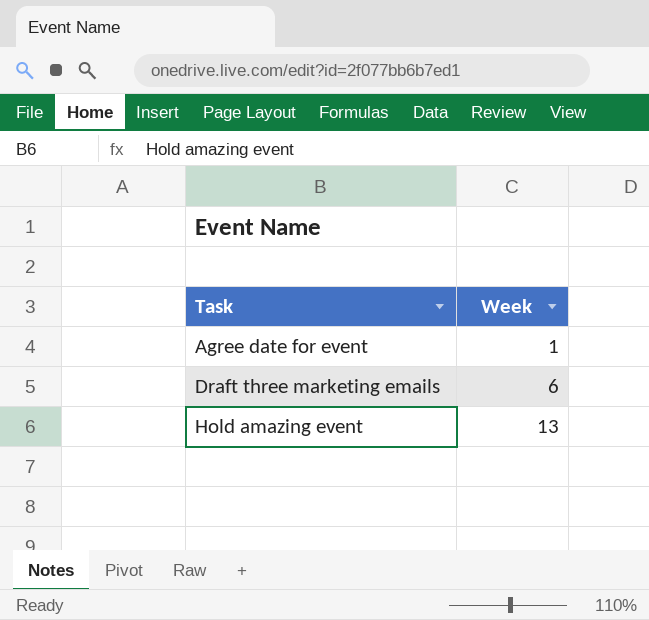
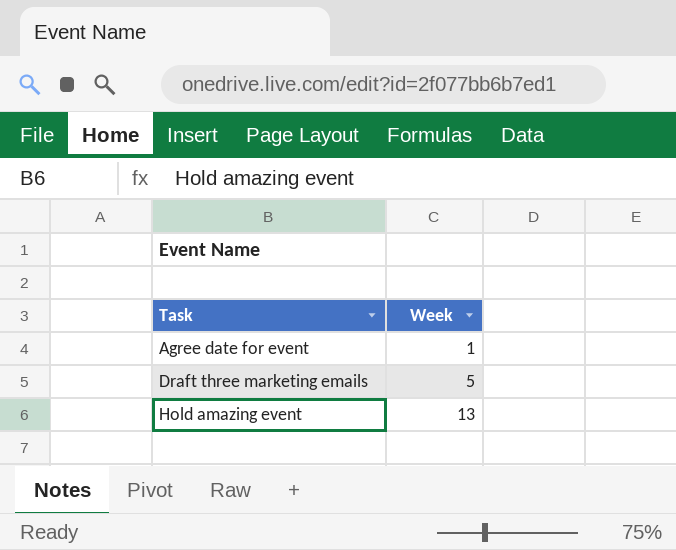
Draft three marketing emails | Week: 6 -> 5

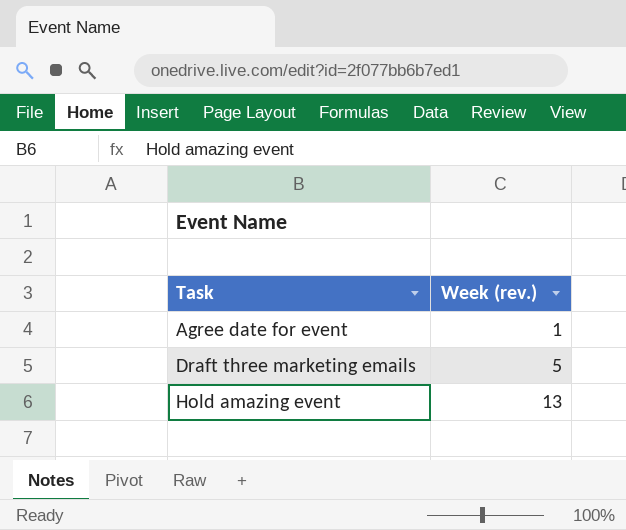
column name: Week -> Week (rev.)

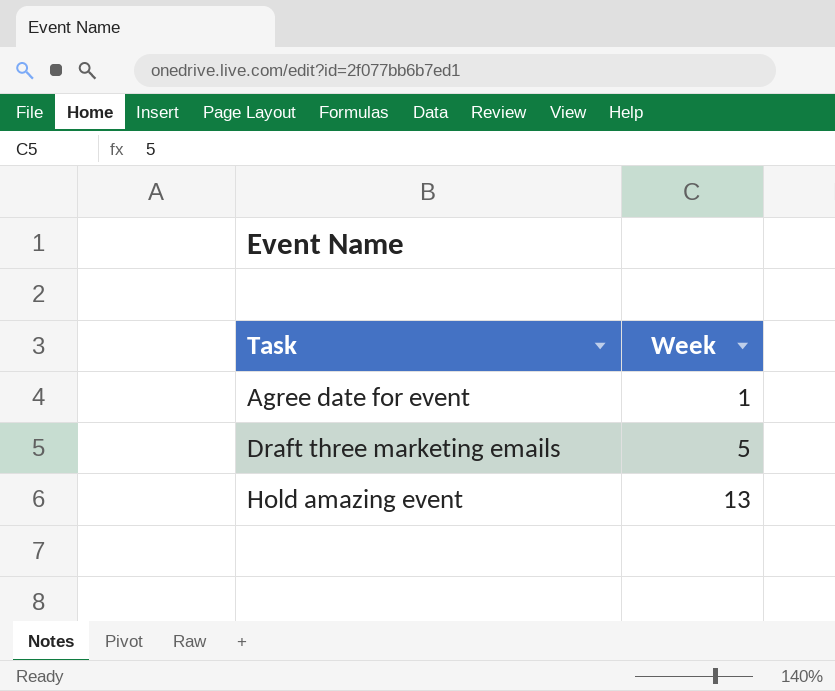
column name: Week (rev.) -> Week

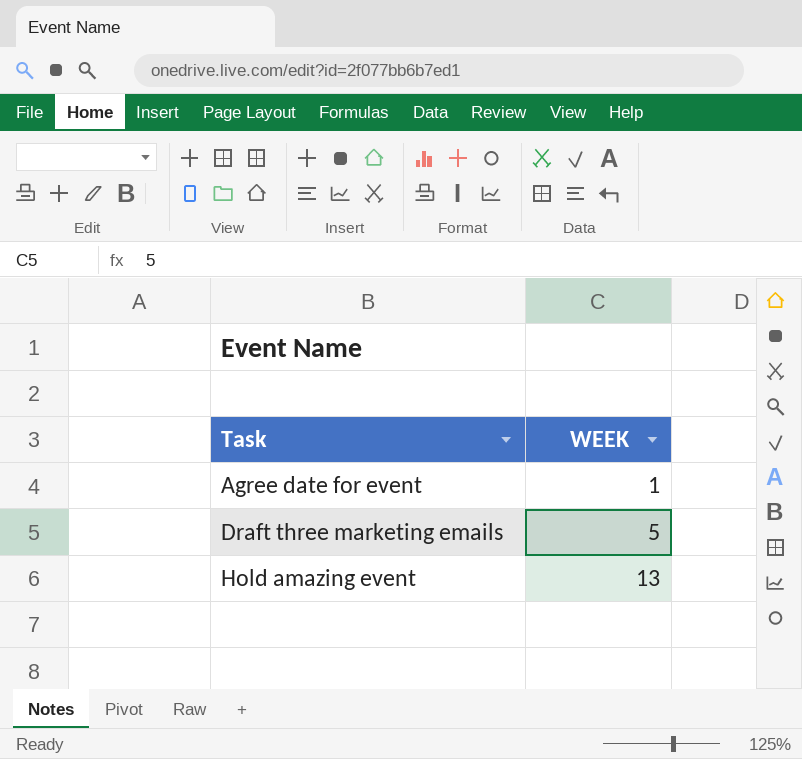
column name: Week -> WEEK

